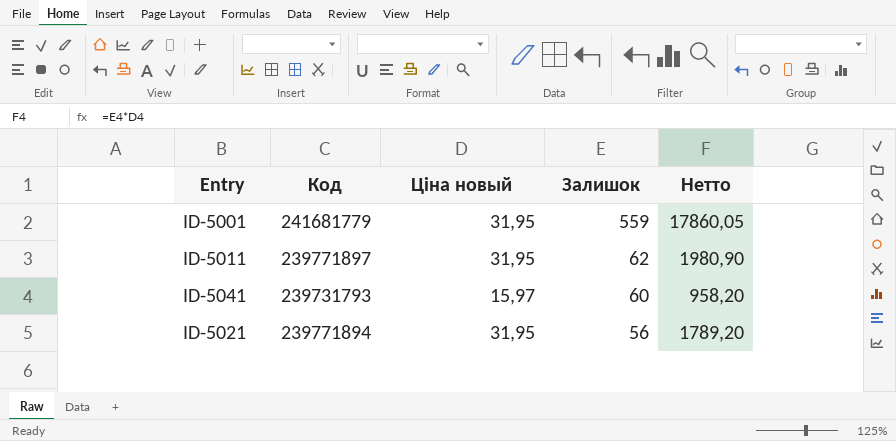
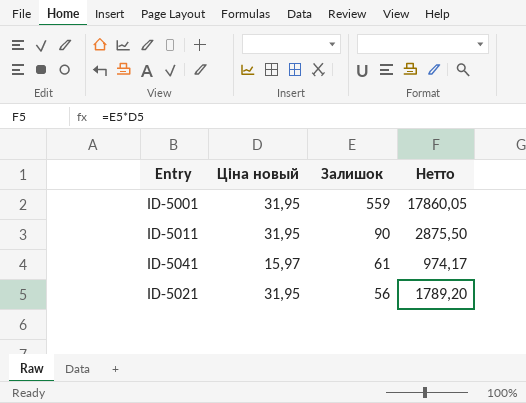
column Код | position: 2 -> none
ID-5011 | Залишок: 62 -> 90
ID-5011 | Нетто: 1980,90 -> 2875,50
ID-5041 | Залишок: 60 -> 61
ID-5041 | Нетто: 958,20 -> 974,17

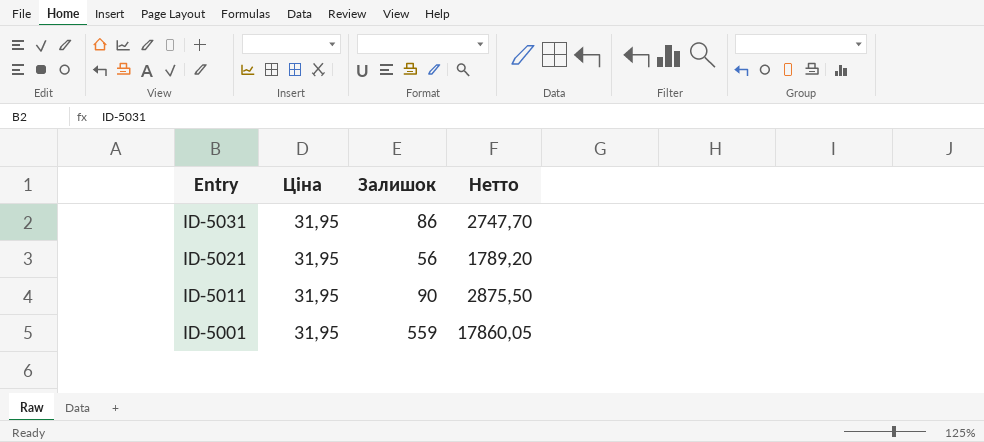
row order: Залишок descending -> Entry descending
column name: Ціна новый -> Ціна
row ID-5041: 15,97 | 61 | 974,17 -> none
row ID-5031: none -> 31,95 | 86 | 2747,70

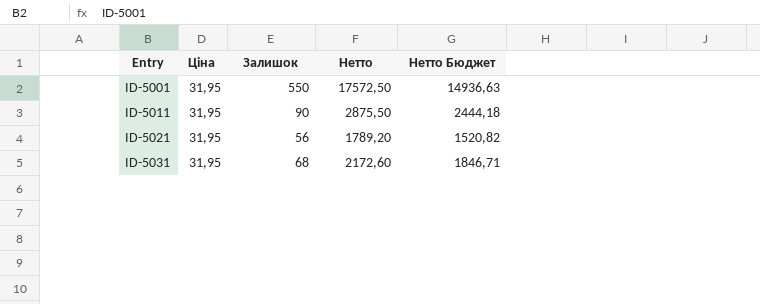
row order: Entry descending -> Entry ascending
column Нетто Бюджет | formula: none -> [Нетто] * 0,85
ID-5001 | Залишок: 559 -> 550
ID-5001 | Нетто: 17860,05 -> 17572,50
ID-5031 | Залишок: 86 -> 68
ID-5031 | Нетто: 2747,70 -> 2172,60

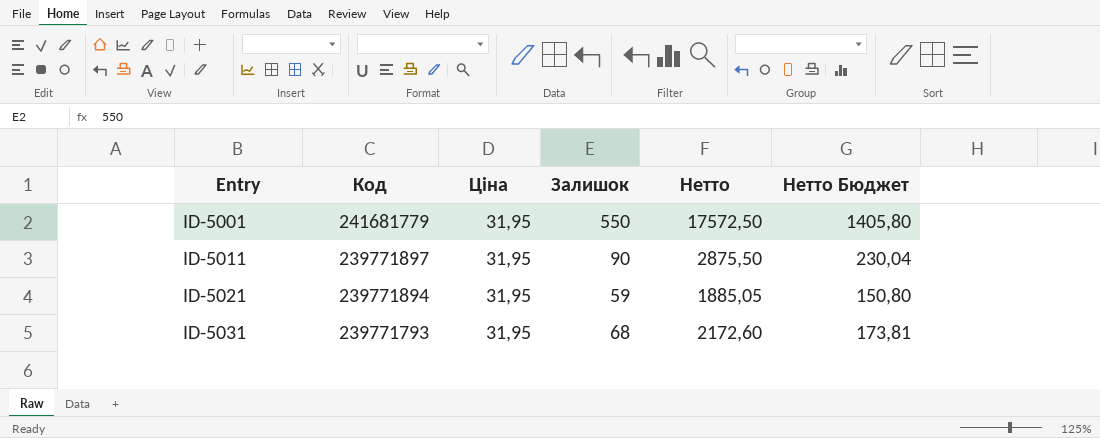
column Код | position: none -> 2
column Нетто Бюджет | formula: [Нетто] * 0,85 -> [Нетто] * 0,08
ID-5021 | Залишок: 56 -> 59
ID-5021 | Нетто: 1789,20 -> 1885,05

